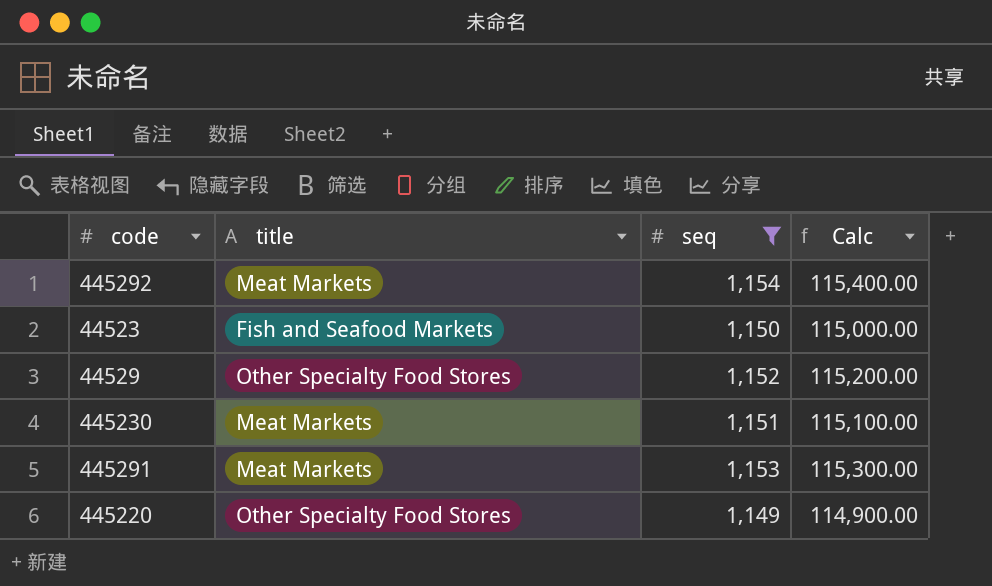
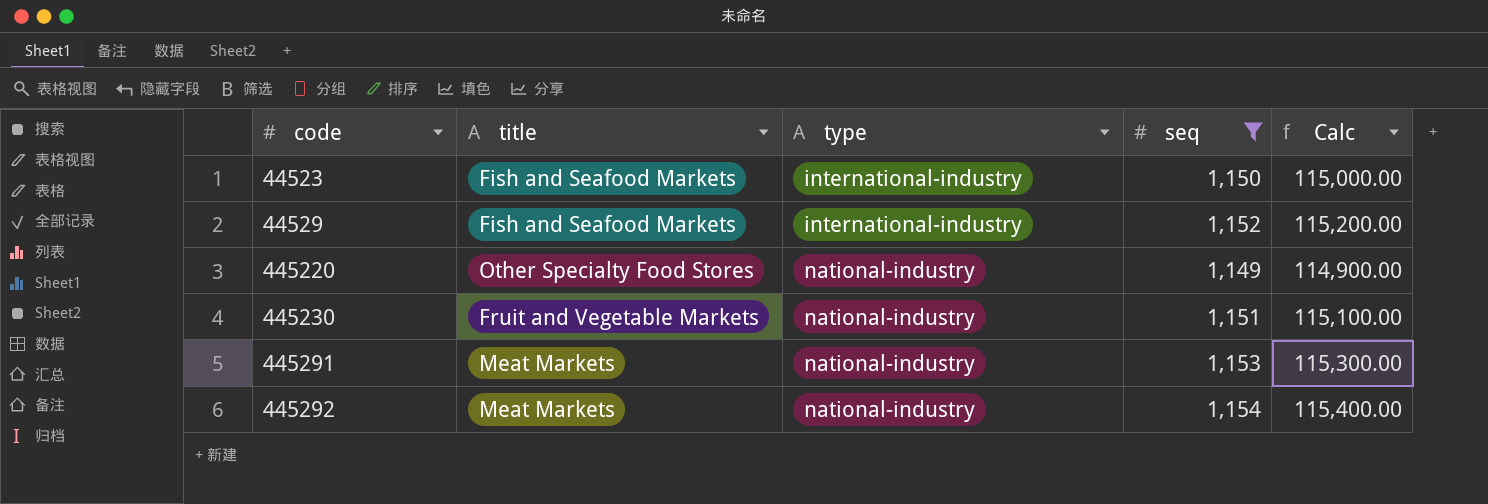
row order: none -> code ascending
column type | position: none -> 3
44529 | title: Other Specialty Food Stores -> Fish and Seafood Markets
445230 | title: Meat Markets -> Fruit and Vegetable Markets

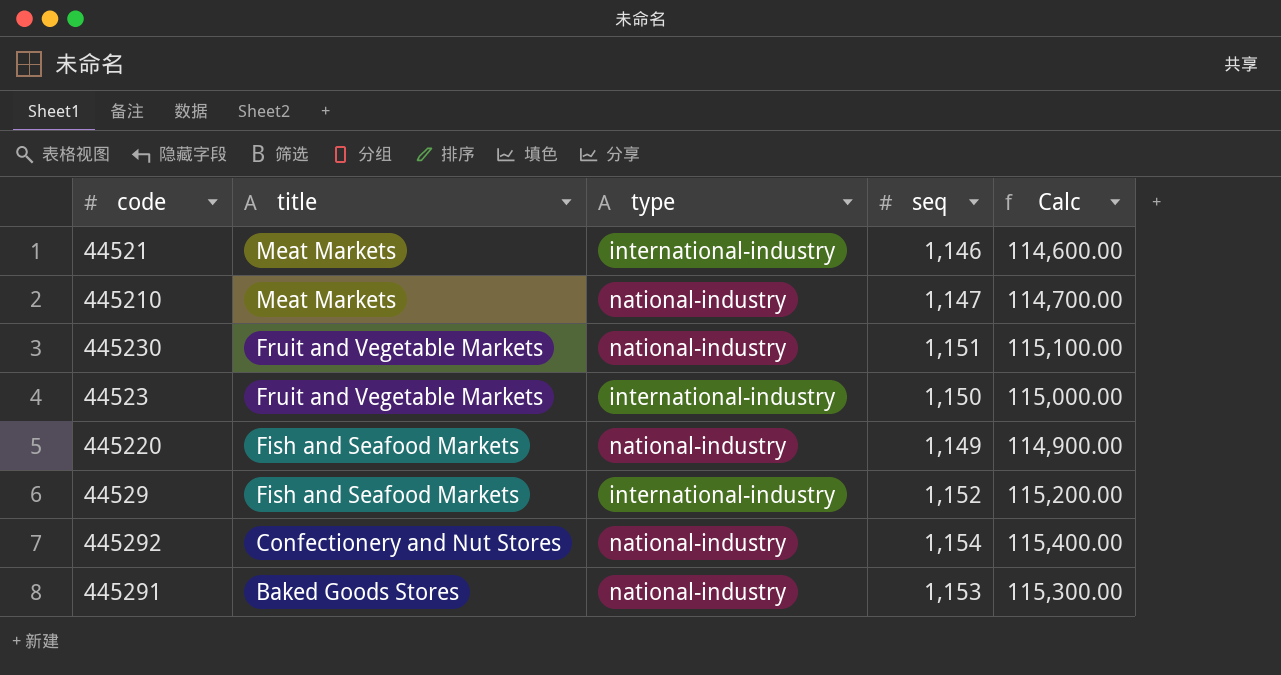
filter: seq >= 1,149 -> none
row order: code ascending -> title descending
44523 | title: Fish and Seafood Markets -> Fruit and Vegetable Markets
445220 | title: Other Specialty Food Stores -> Fish and Seafood Markets
445292 | title: Meat Markets -> Confectionery and Nut Stores
445291 | title: Meat Markets -> Baked Goods Stores

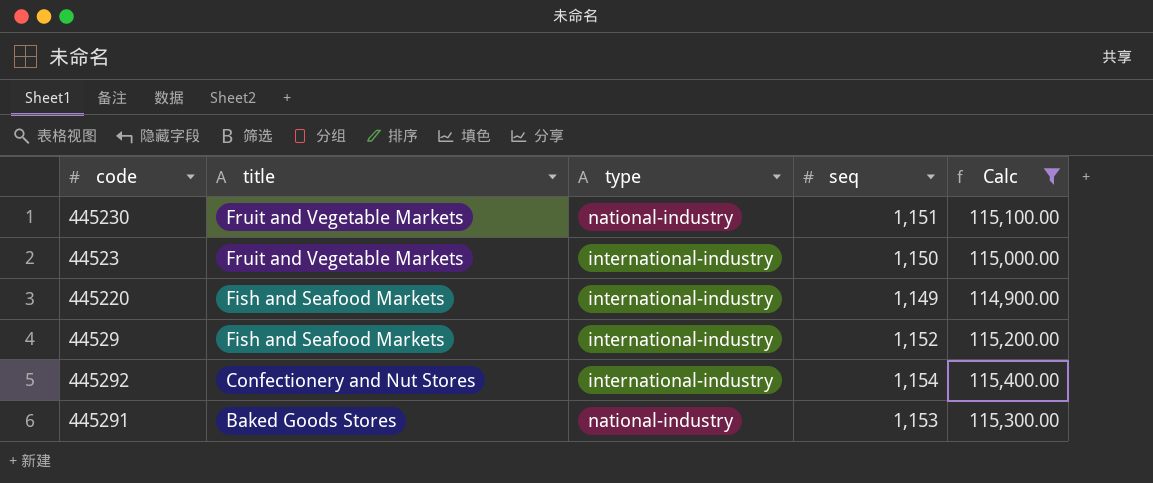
filter: none -> Calc >= 114,900.00
445220 | type: national-industry -> international-industry
445292 | type: national-industry -> international-industry

